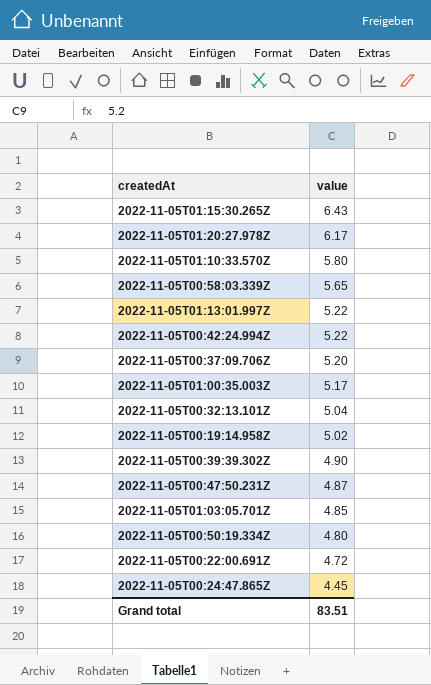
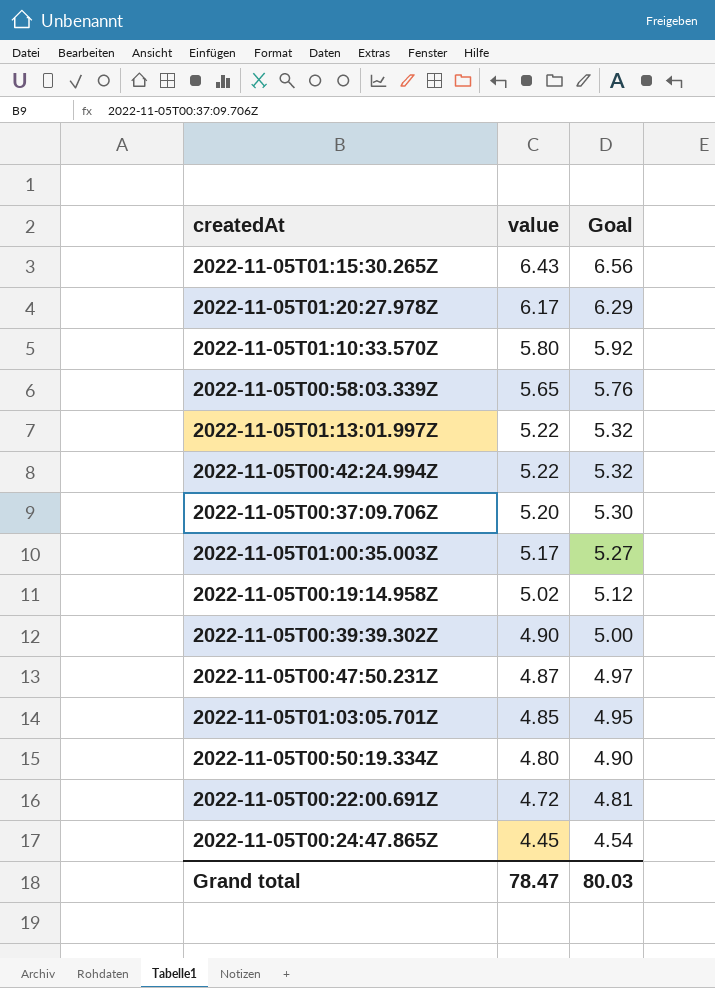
column Goal | formula: none -> [value] * 1.02
row 2022-11-05T00:32:13.101Z: 5.04 -> none
Grand total | value: 83.51 -> 78.47

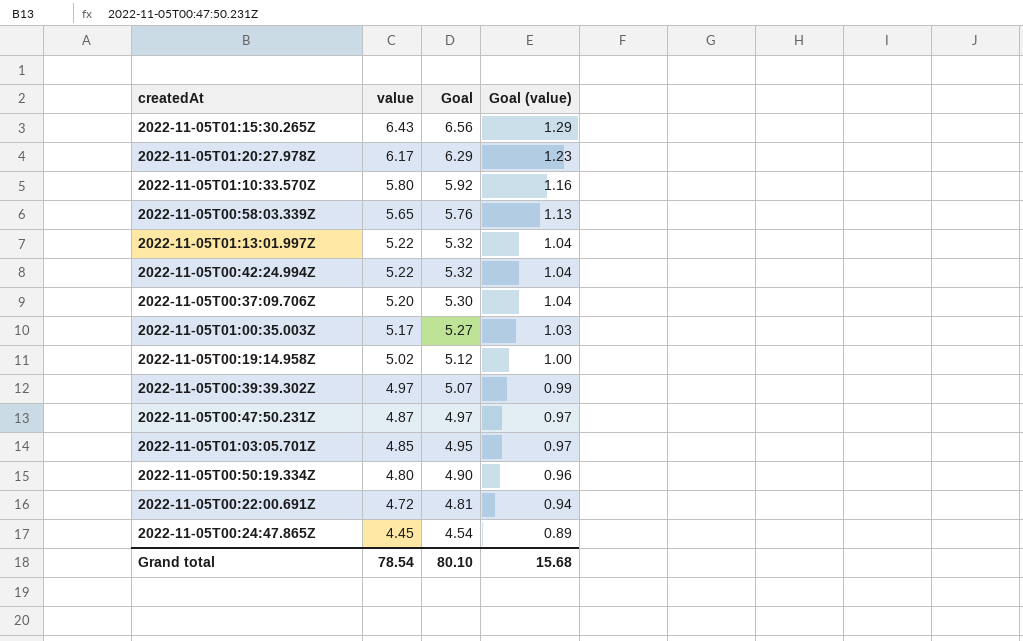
column Goal (value) | formula: none -> [value] * 0.2
2022-11-05T00:39:39.302Z | value: 4.90 -> 4.97
2022-11-05T00:39:39.302Z | Goal: 5.00 -> 5.07
Grand total | value: 78.47 -> 78.54
Grand total | Goal: 80.03 -> 80.10

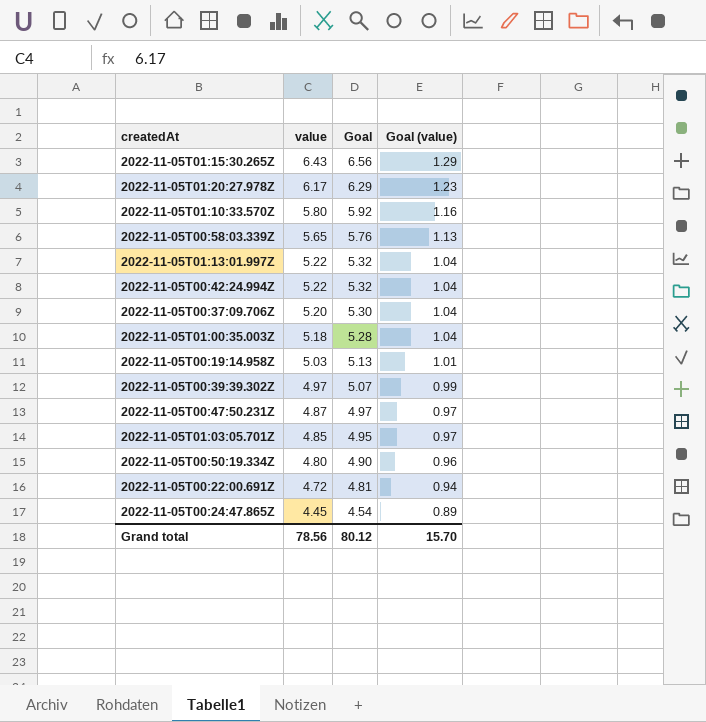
2022-11-05T01:00:35.003Z | value: 5.17 -> 5.18
2022-11-05T01:00:35.003Z | Goal: 5.27 -> 5.28
2022-11-05T01:00:35.003Z | Goal (value): 1.03 -> 1.04
2022-11-05T00:19:14.958Z | value: 5.02 -> 5.03
2022-11-05T00:19:14.958Z | Goal: 5.12 -> 5.13
2022-11-05T00:19:14.958Z | Goal (value): 1.00 -> 1.01
Grand total | value: 78.54 -> 78.56
Grand total | Goal: 80.10 -> 80.12
Grand total | Goal (value): 15.68 -> 15.70

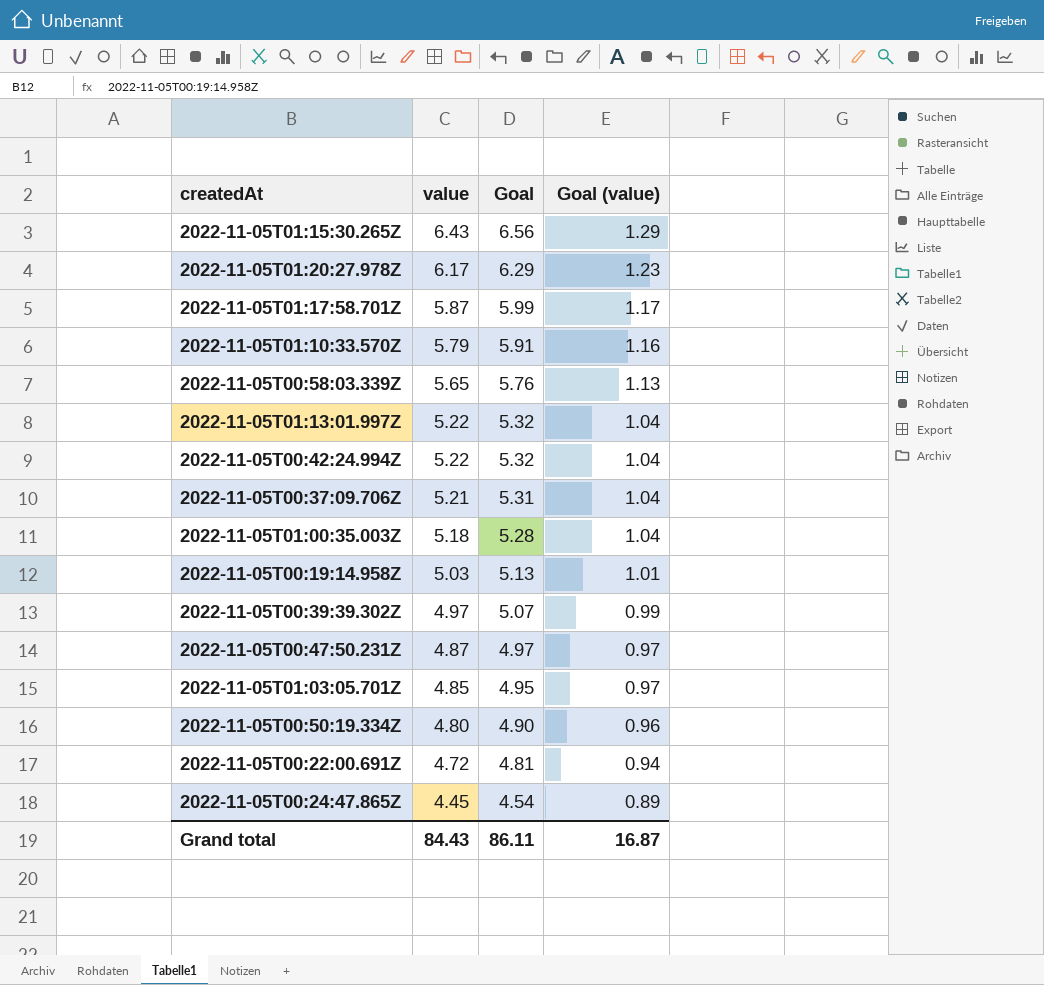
row 2022-11-05T01:17:58.701Z: none -> 5.87 | 5.99 | 1.17
2022-11-05T01:10:33.570Z | value: 5.80 -> 5.79
2022-11-05T01:10:33.570Z | Goal: 5.92 -> 5.91
2022-11-05T00:37:09.706Z | value: 5.20 -> 5.21
2022-11-05T00:37:09.706Z | Goal: 5.30 -> 5.31
Grand total | value: 78.56 -> 84.43
Grand total | Goal: 80.12 -> 86.11
Grand total | Goal (value): 15.70 -> 16.87

